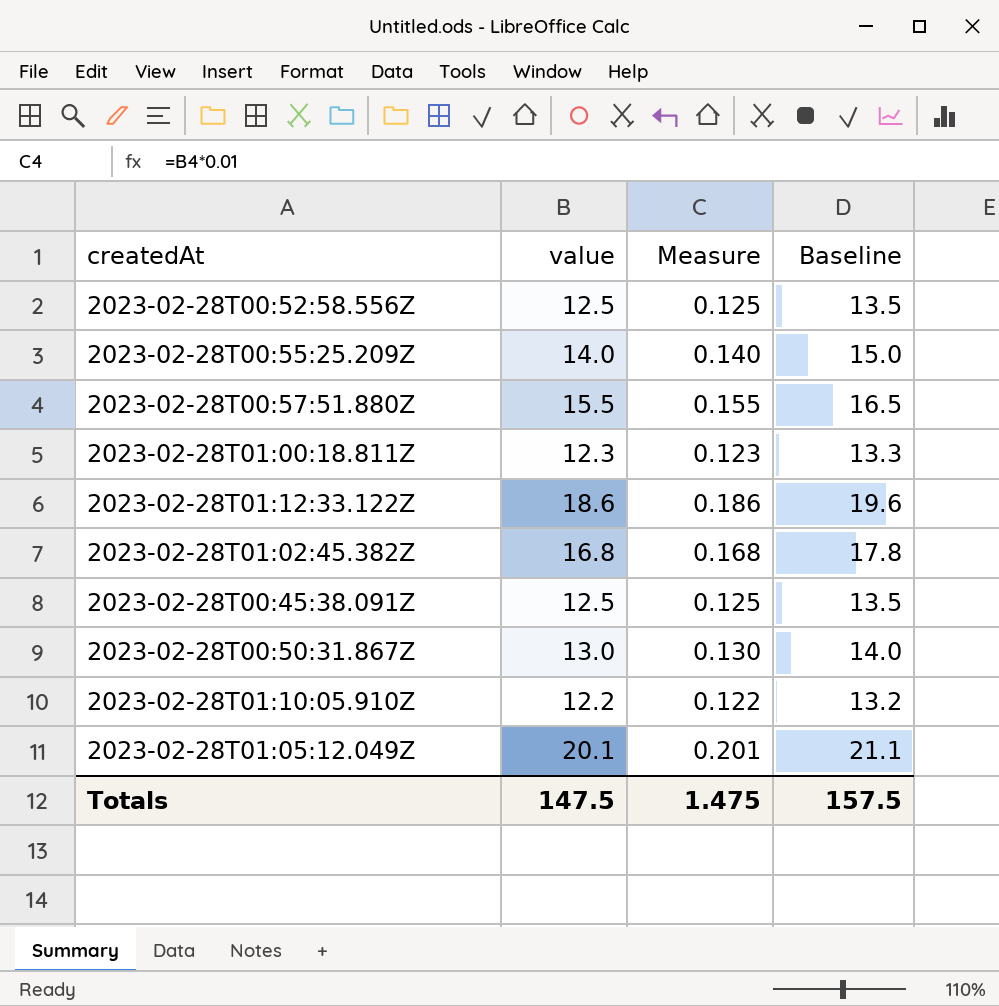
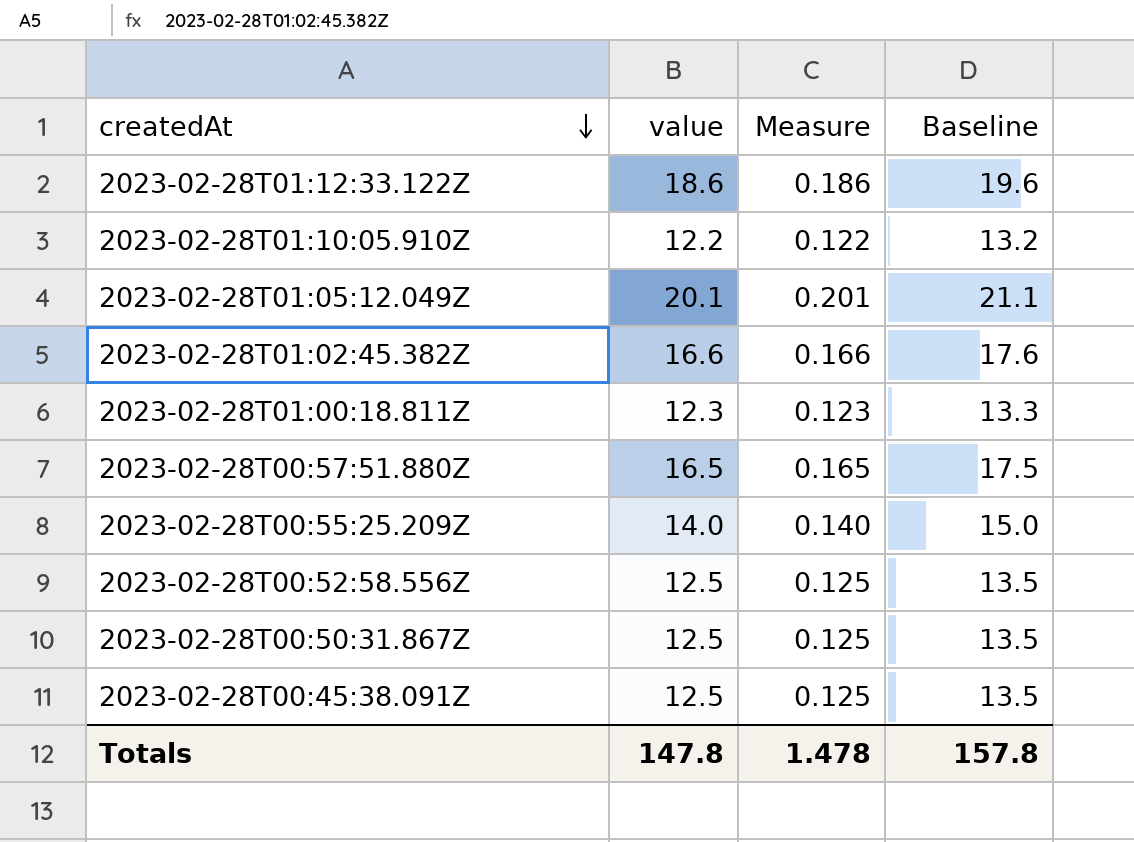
row order: none -> createdAt descending
2023-02-28T01:02:45.382Z | value: 16.8 -> 16.6
2023-02-28T01:02:45.382Z | Measure: 0.168 -> 0.166
2023-02-28T01:02:45.382Z | Baseline: 17.8 -> 17.6
2023-02-28T00:57:51.880Z | value: 15.5 -> 16.5
2023-02-28T00:57:51.880Z | Measure: 0.155 -> 0.165
2023-02-28T00:57:51.880Z | Baseline: 16.5 -> 17.5
2023-02-28T00:50:31.867Z | value: 13.0 -> 12.5
2023-02-28T00:50:31.867Z | Measure: 0.130 -> 0.125
2023-02-28T00:50:31.867Z | Baseline: 14.0 -> 13.5
Totals | value: 147.5 -> 147.8
Totals | Measure: 1.475 -> 1.478
Totals | Baseline: 157.5 -> 157.8

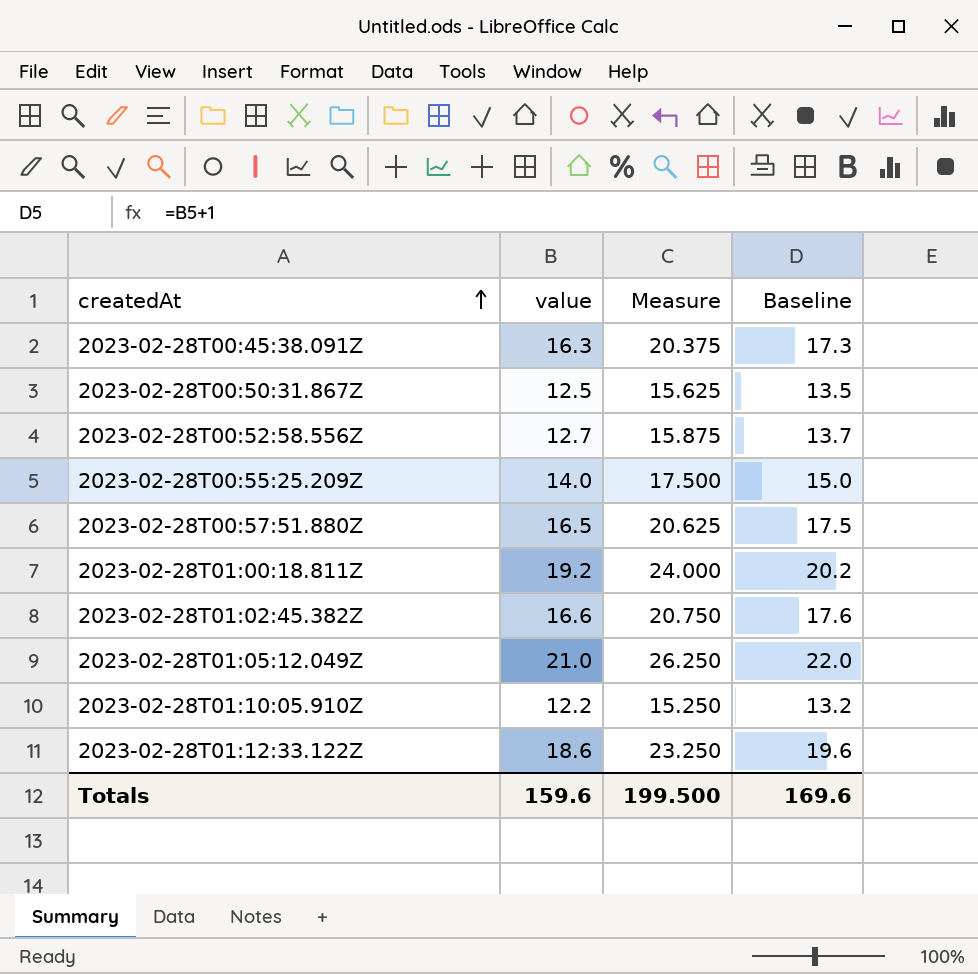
row order: createdAt descending -> createdAt ascending
column Measure | formula: [value] * 0.01 -> [value] * 1.25
2023-02-28T00:45:38.091Z | value: 12.5 -> 16.3
2023-02-28T00:45:38.091Z | Baseline: 13.5 -> 17.3
2023-02-28T00:52:58.556Z | value: 12.5 -> 12.7
2023-02-28T00:52:58.556Z | Baseline: 13.5 -> 13.7
2023-02-28T01:00:18.811Z | value: 12.3 -> 19.2
2023-02-28T01:00:18.811Z | Baseline: 13.3 -> 20.2
2023-02-28T01:05:12.049Z | value: 20.1 -> 21.0
2023-02-28T01:05:12.049Z | Baseline: 21.1 -> 22.0
Totals | value: 147.8 -> 159.6
Totals | Measure: 1.478 -> 199.500
Totals | Baseline: 157.8 -> 169.6

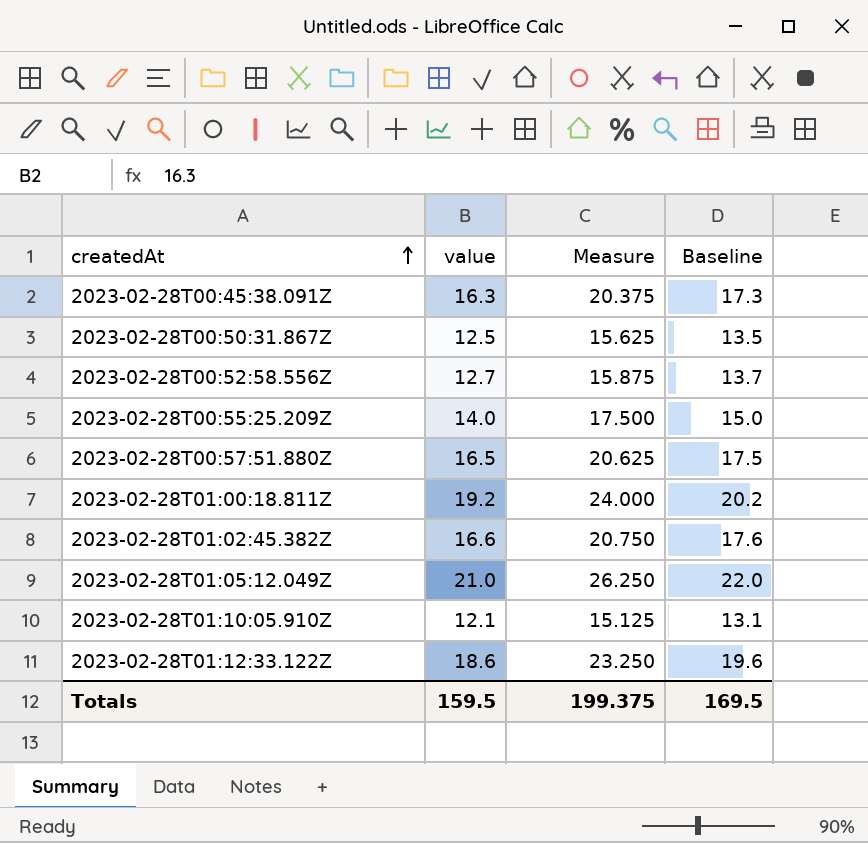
2023-02-28T01:10:05.910Z | value: 12.2 -> 12.1
2023-02-28T01:10:05.910Z | Measure: 15.250 -> 15.125
2023-02-28T01:10:05.910Z | Baseline: 13.2 -> 13.1
Totals | value: 159.6 -> 159.5
Totals | Measure: 199.500 -> 199.375
Totals | Baseline: 169.6 -> 169.5

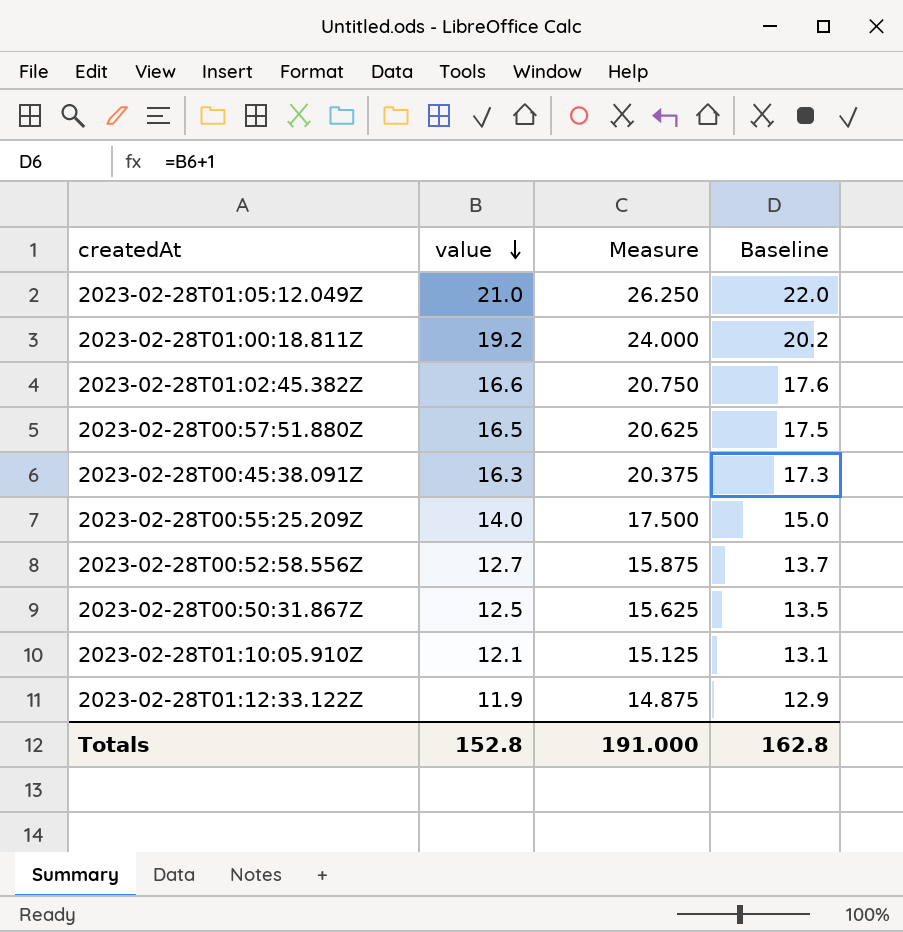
row order: createdAt ascending -> value descending
2023-02-28T01:12:33.122Z | value: 18.6 -> 11.9
2023-02-28T01:12:33.122Z | Measure: 23.250 -> 14.875
2023-02-28T01:12:33.122Z | Baseline: 19.6 -> 12.9
Totals | value: 159.5 -> 152.8
Totals | Measure: 199.375 -> 191.000
Totals | Baseline: 169.5 -> 162.8

